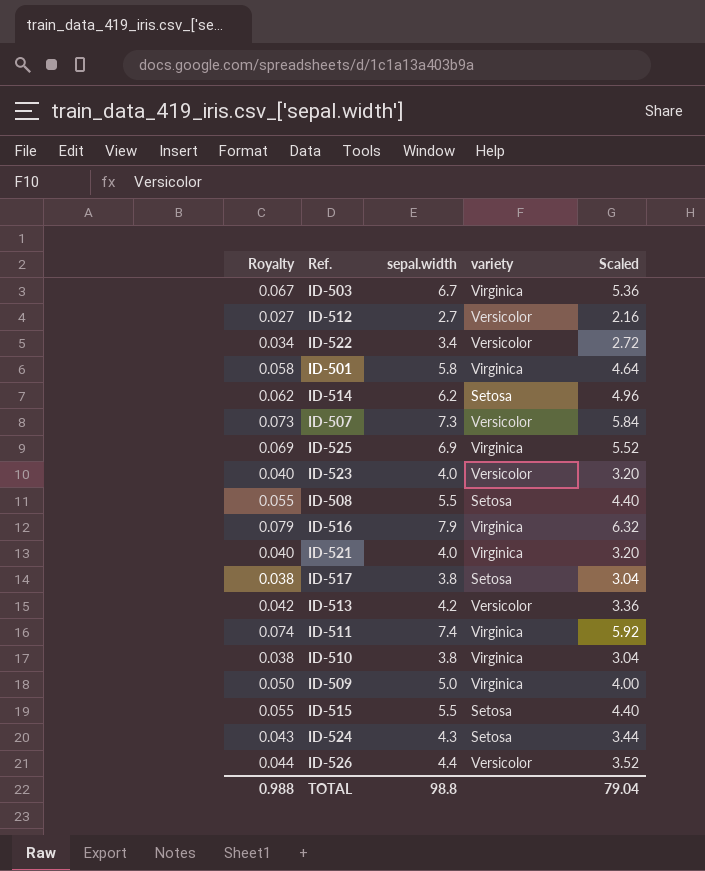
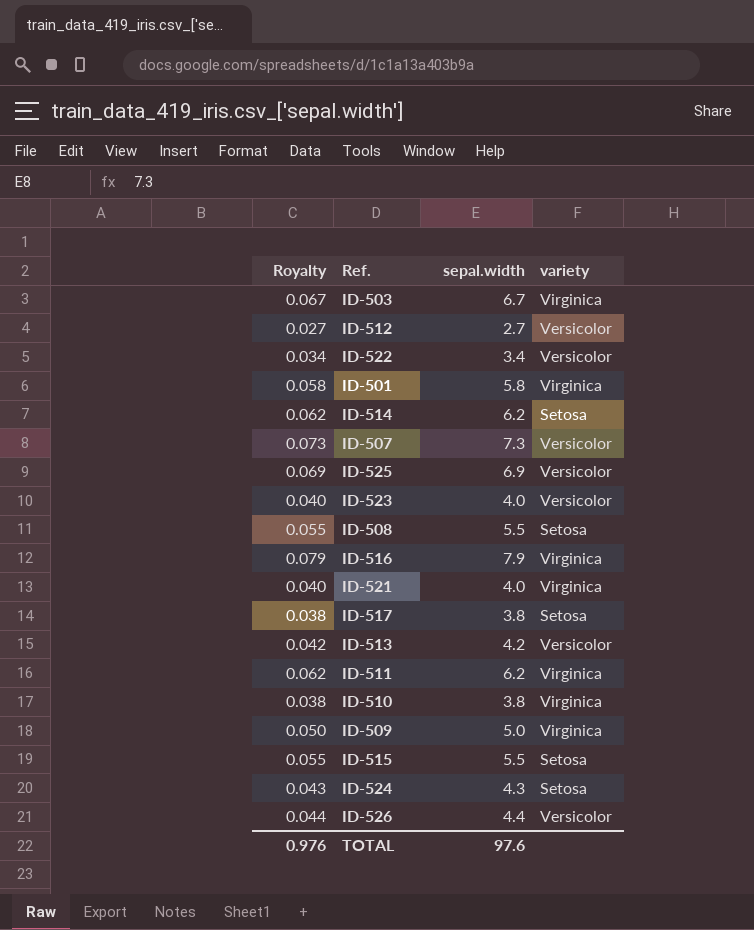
column Scaled | formula: [sepal.width] * 0.8 -> none
ID-525 | variety: Virginica -> Versicolor
ID-511 | Royalty: 0.074 -> 0.062
ID-511 | sepal.width: 7.4 -> 6.2
TOTAL | Royalty: 0.988 -> 0.976
TOTAL | sepal.width: 98.8 -> 97.6

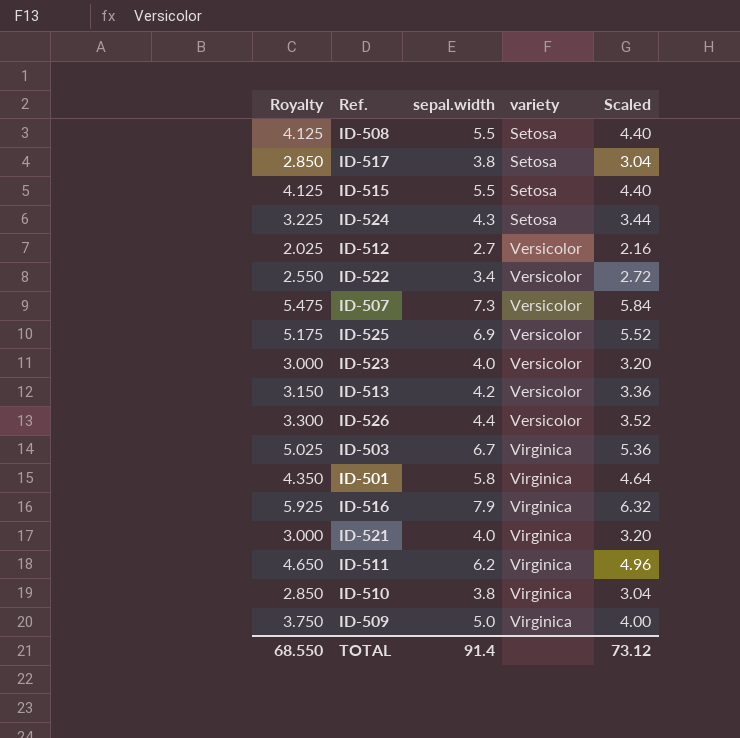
row order: none -> variety ascending
column Royalty | formula: [sepal.width] * 0.01 -> [sepal.width] * 0.75
column Scaled | formula: none -> [sepal.width] * 0.8
row ID-514: 0.062 | 6.2 | Setosa -> none
TOTAL | Royalty: 0.976 -> 68.550
TOTAL | sepal.width: 97.6 -> 91.4

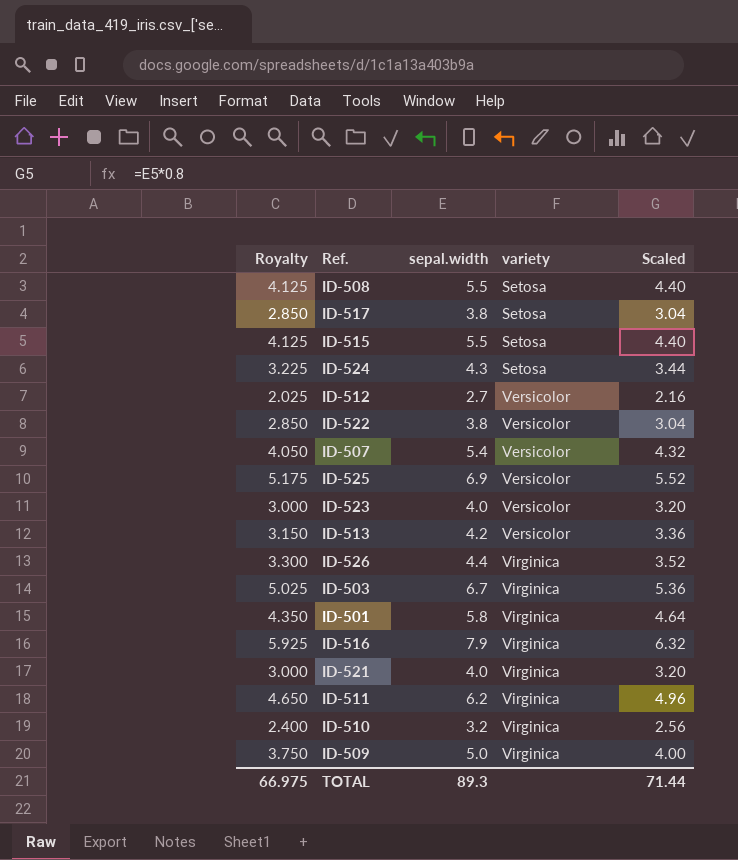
ID-522 | Royalty: 2.550 -> 2.850
ID-522 | sepal.width: 3.4 -> 3.8
ID-522 | Scaled: 2.72 -> 3.04
ID-507 | Royalty: 5.475 -> 4.050
ID-507 | sepal.width: 7.3 -> 5.4
ID-507 | Scaled: 5.84 -> 4.32
ID-526 | variety: Versicolor -> Virginica
ID-510 | Royalty: 2.850 -> 2.400
ID-510 | sepal.width: 3.8 -> 3.2
ID-510 | Scaled: 3.04 -> 2.56
TOTAL | Royalty: 68.550 -> 66.975
TOTAL | sepal.width: 91.4 -> 89.3
TOTAL | Scaled: 73.12 -> 71.44

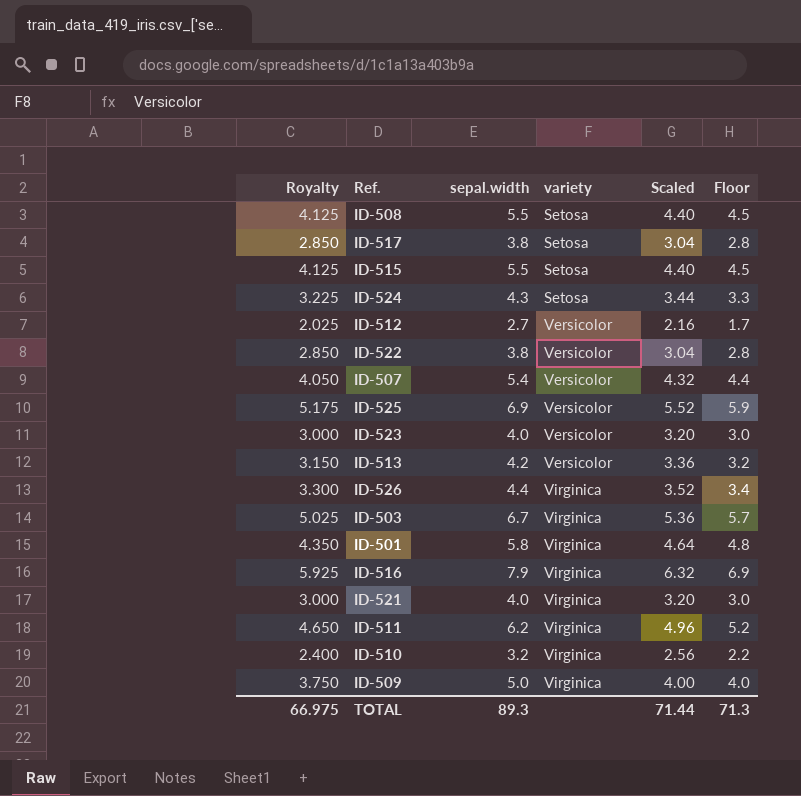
column Floor | formula: none -> [sepal.width] - 1

